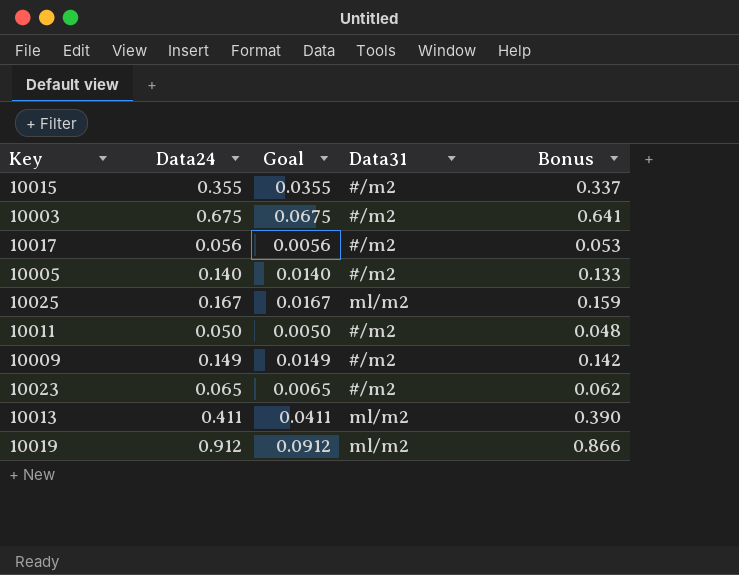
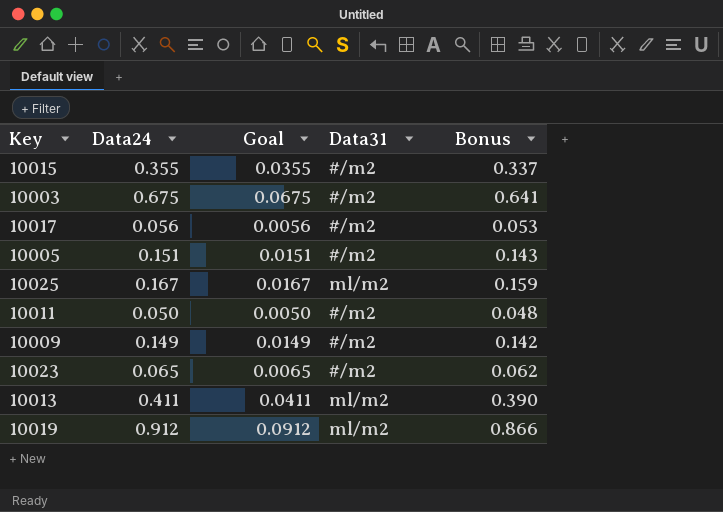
10005 | Data24: 0.140 -> 0.151
10005 | Goal: 0.0140 -> 0.0151
10005 | Bonus: 0.133 -> 0.143

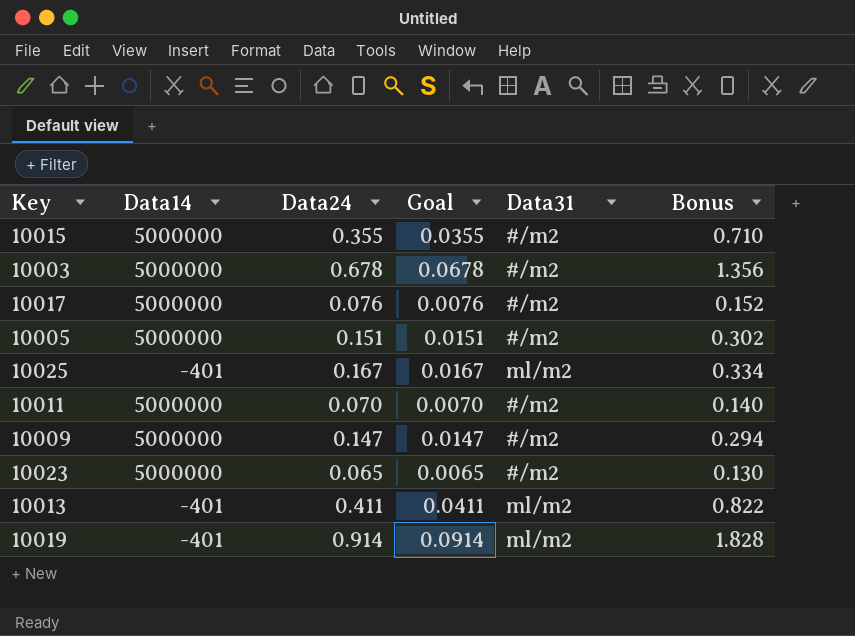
column Data14 | position: none -> 2
column Bonus | formula: [Data24] * 0.95 -> [Data24] * 2
10003 | Data24: 0.675 -> 0.678
10003 | Goal: 0.0675 -> 0.0678
10017 | Data24: 0.056 -> 0.076
10017 | Goal: 0.0056 -> 0.0076
10011 | Data24: 0.050 -> 0.070
10011 | Goal: 0.0050 -> 0.0070
10009 | Data24: 0.149 -> 0.147
10009 | Goal: 0.0149 -> 0.0147
10019 | Data24: 0.912 -> 0.914
10019 | Goal: 0.0912 -> 0.0914

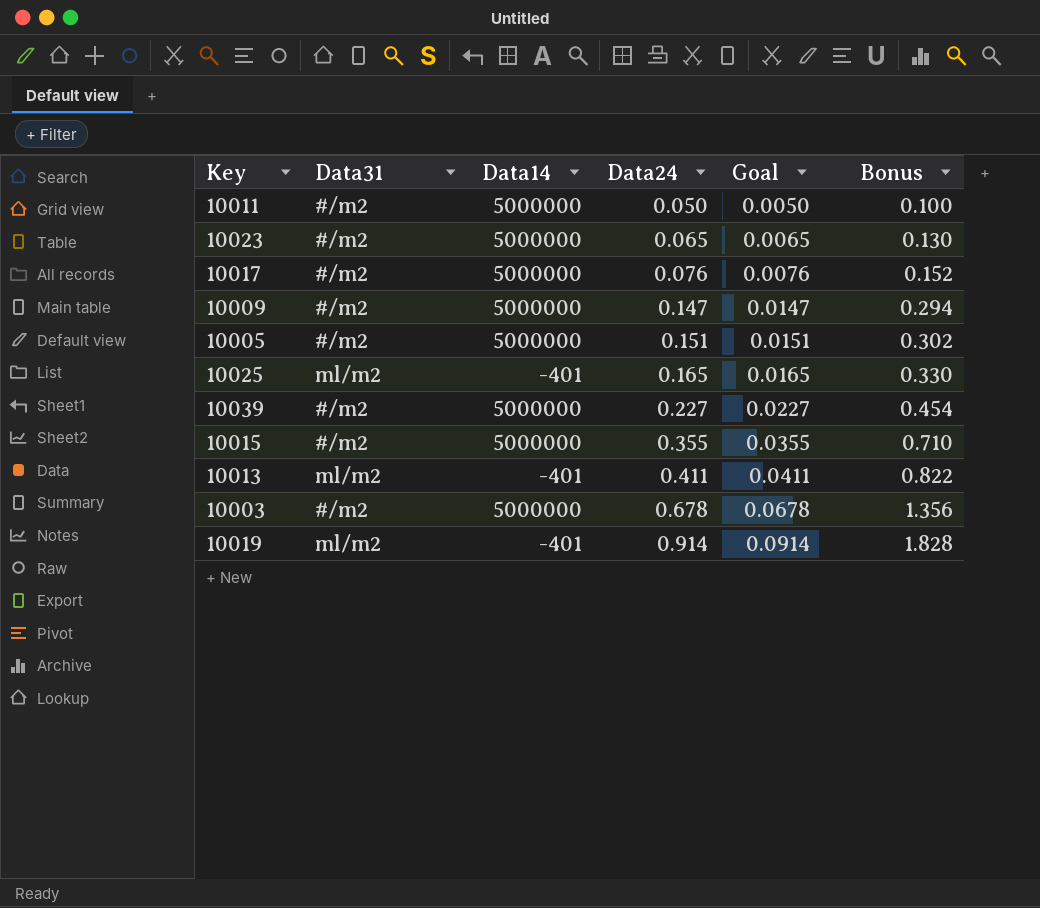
row order: none -> Data24 ascending
column Data31 | position: 5 -> 2
10011 | Data24: 0.070 -> 0.050
10011 | Goal: 0.0070 -> 0.0050
10011 | Bonus: 0.140 -> 0.100
10025 | Data24: 0.167 -> 0.165
10025 | Goal: 0.0167 -> 0.0165
10025 | Bonus: 0.334 -> 0.330
row 10039: none -> #/m2 | 5000000 | 0.227 | 0.0227 | 0.454

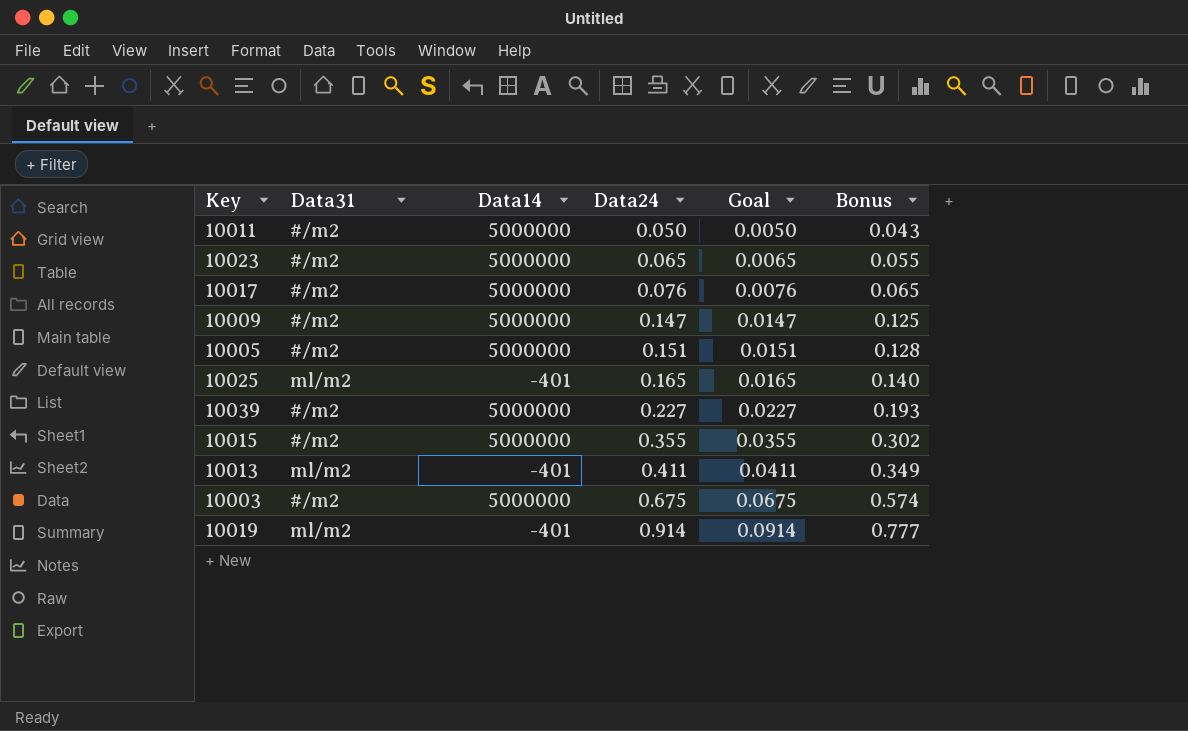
column Bonus | formula: [Data24] * 2 -> [Data24] * 0.85
10003 | Data24: 0.678 -> 0.675
10003 | Goal: 0.0678 -> 0.0675

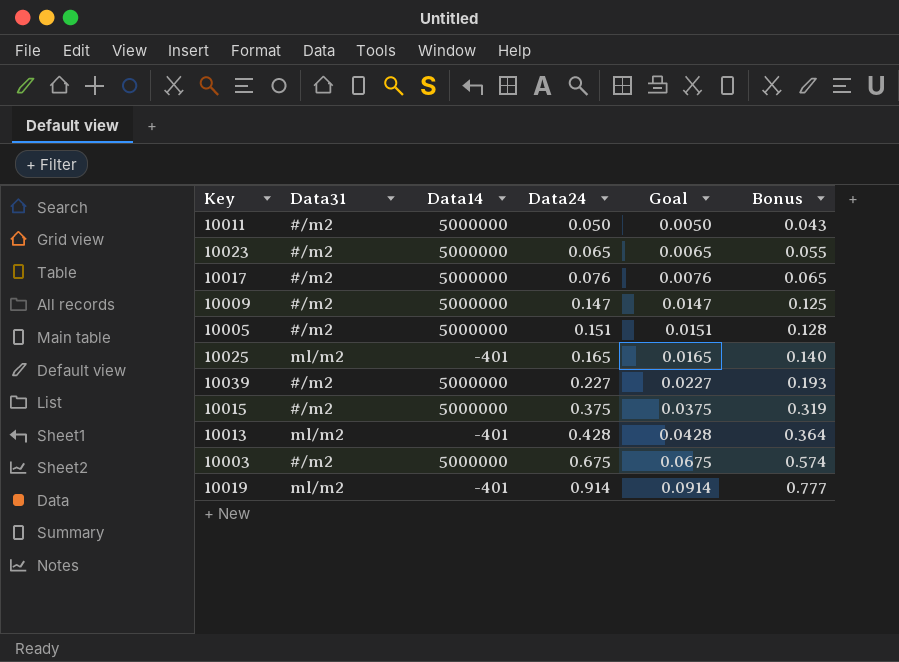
10015 | Data24: 0.355 -> 0.375
10015 | Goal: 0.0355 -> 0.0375
10015 | Bonus: 0.302 -> 0.319
10013 | Data24: 0.411 -> 0.428
10013 | Goal: 0.0411 -> 0.0428
10013 | Bonus: 0.349 -> 0.364

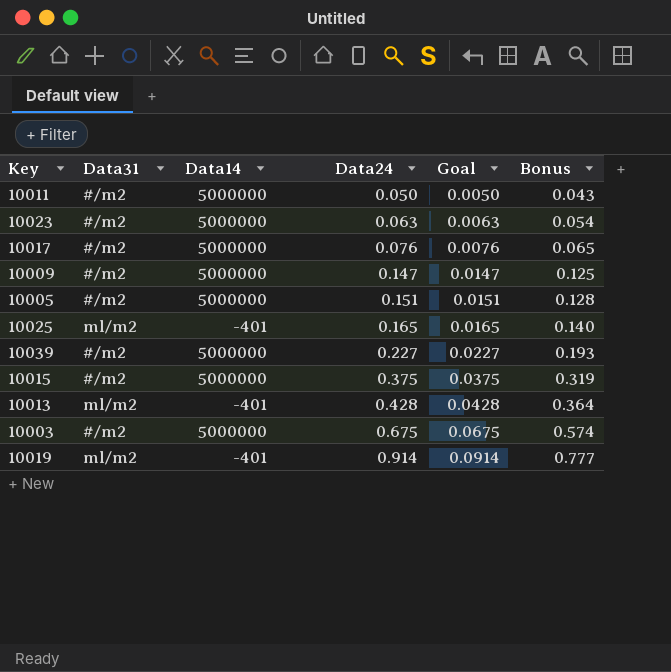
10023 | Data24: 0.065 -> 0.063
10023 | Goal: 0.0065 -> 0.0063
10023 | Bonus: 0.055 -> 0.054

